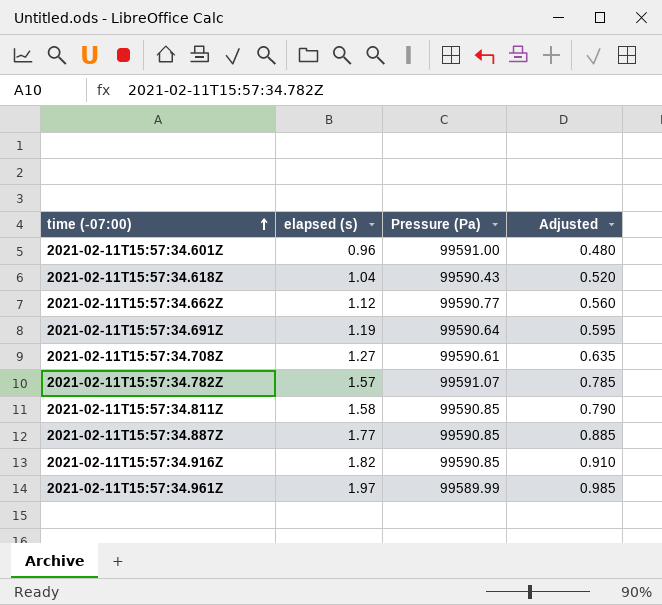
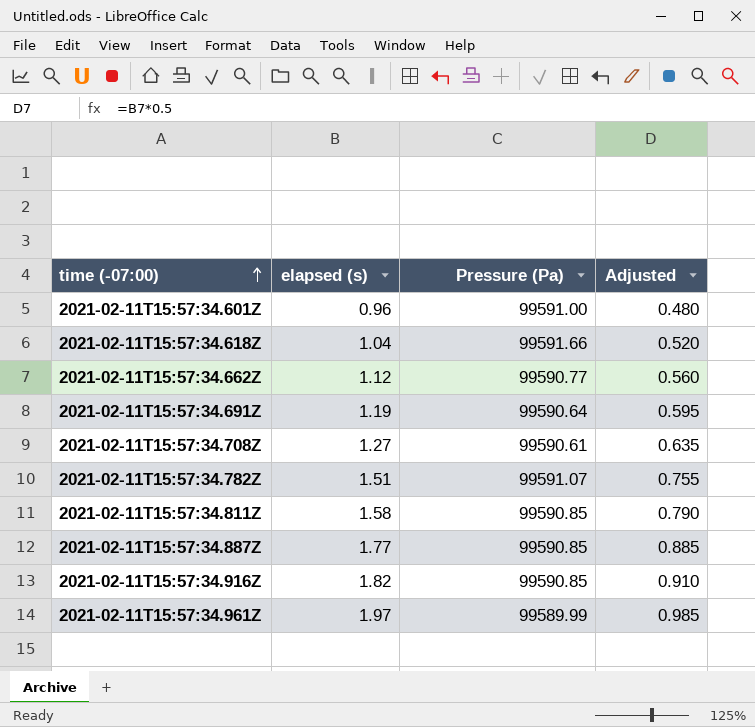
2021-02-11T15:57:34.618Z | Pressure (Pa): 99590.43 -> 99591.66
2021-02-11T15:57:34.782Z | elapsed (s): 1.57 -> 1.51
2021-02-11T15:57:34.782Z | Adjusted: 0.785 -> 0.755

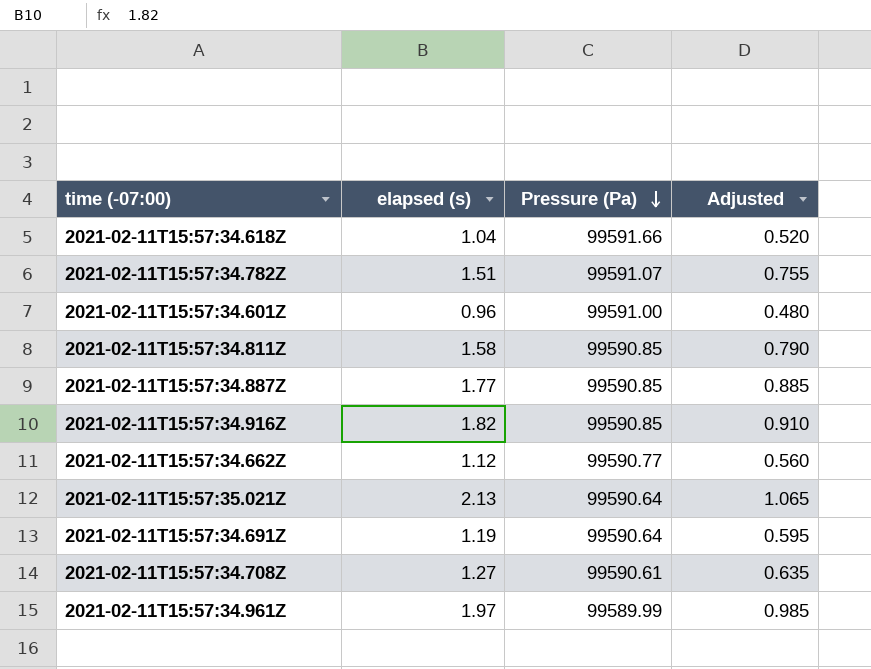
row order: time (-07:00) ascending -> Pressure (Pa) descending
row 2021-02-11T15:57:35.021Z: none -> 2.13 | 99590.64 | 1.065

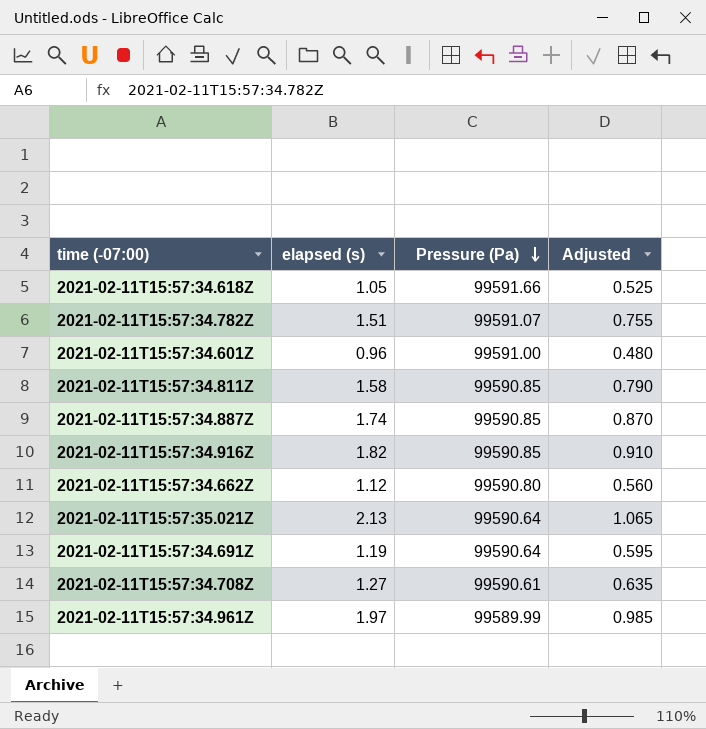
2021-02-11T15:57:34.618Z | elapsed (s): 1.04 -> 1.05
2021-02-11T15:57:34.618Z | Adjusted: 0.520 -> 0.525
2021-02-11T15:57:34.887Z | elapsed (s): 1.77 -> 1.74
2021-02-11T15:57:34.887Z | Adjusted: 0.885 -> 0.870
2021-02-11T15:57:34.662Z | Pressure (Pa): 99590.77 -> 99590.80

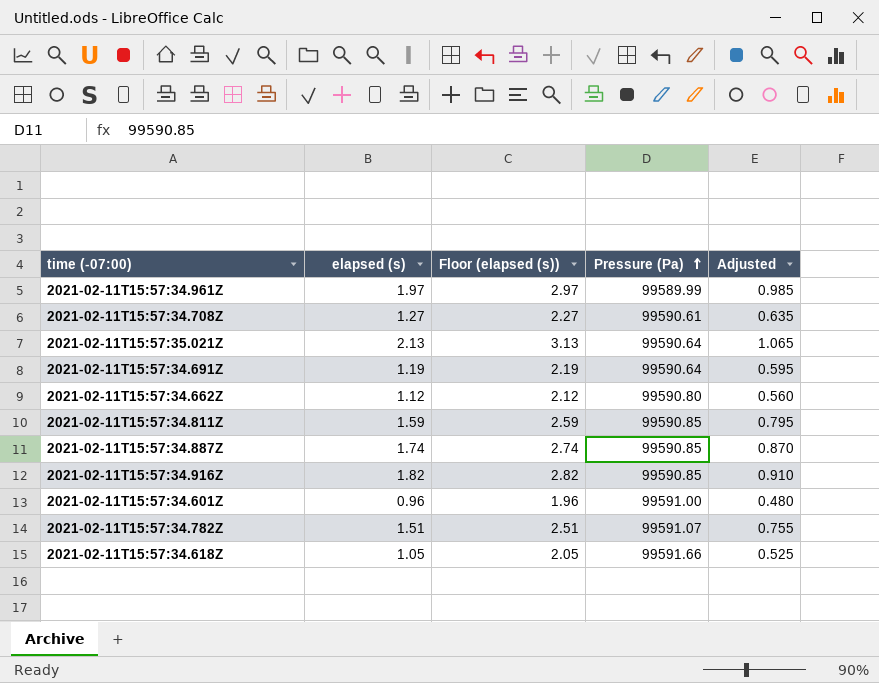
row order: Pressure (Pa) descending -> Pressure (Pa) ascending
column Floor (elapsed (s)) | formula: none -> [elapsed (s)] + 1
2021-02-11T15:57:34.811Z | elapsed (s): 1.58 -> 1.59
2021-02-11T15:57:34.811Z | Adjusted: 0.790 -> 0.795

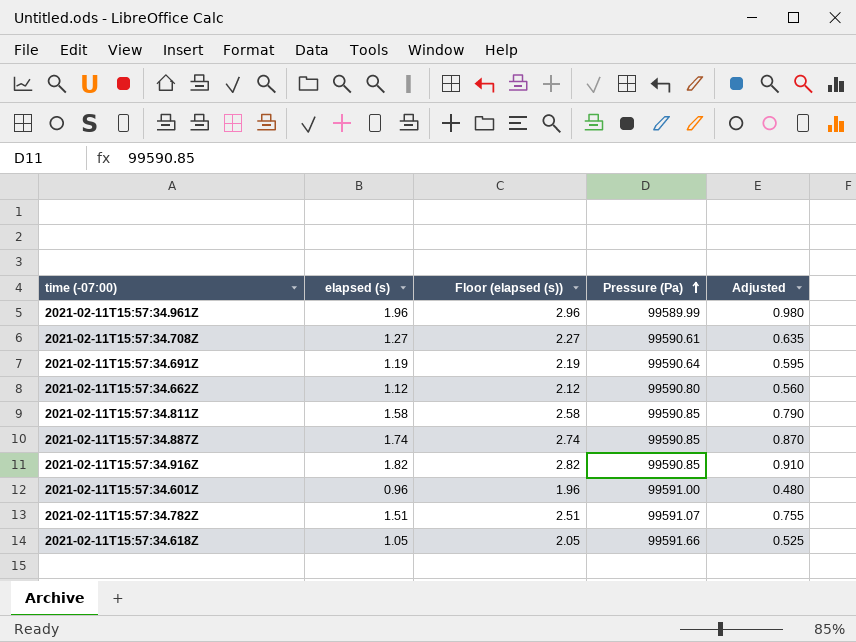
row 2021-02-11T15:57:35.021Z: 2.13 | 3.13 | 99590.64 | 1.065 -> none
2021-02-11T15:57:34.961Z | elapsed (s): 1.97 -> 1.96
2021-02-11T15:57:34.961Z | Floor (elapsed (s)): 2.97 -> 2.96
2021-02-11T15:57:34.961Z | Adjusted: 0.985 -> 0.980
2021-02-11T15:57:34.811Z | elapsed (s): 1.59 -> 1.58
2021-02-11T15:57:34.811Z | Floor (elapsed (s)): 2.59 -> 2.58
2021-02-11T15:57:34.811Z | Adjusted: 0.795 -> 0.790

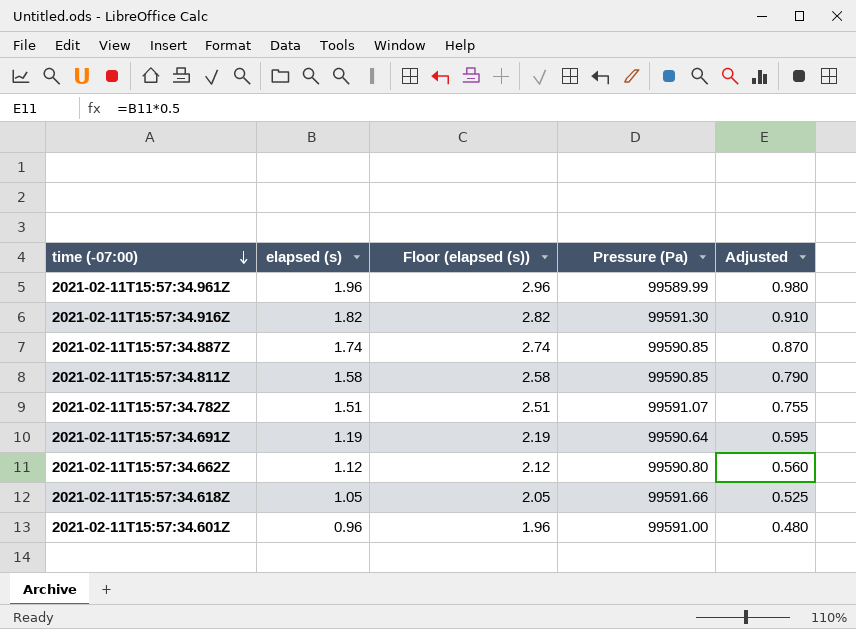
row order: Pressure (Pa) ascending -> time (-07:00) descending
row 2021-02-11T15:57:34.708Z: 1.27 | 2.27 | 99590.61 | 0.635 -> none
2021-02-11T15:57:34.916Z | Pressure (Pa): 99590.85 -> 99591.30

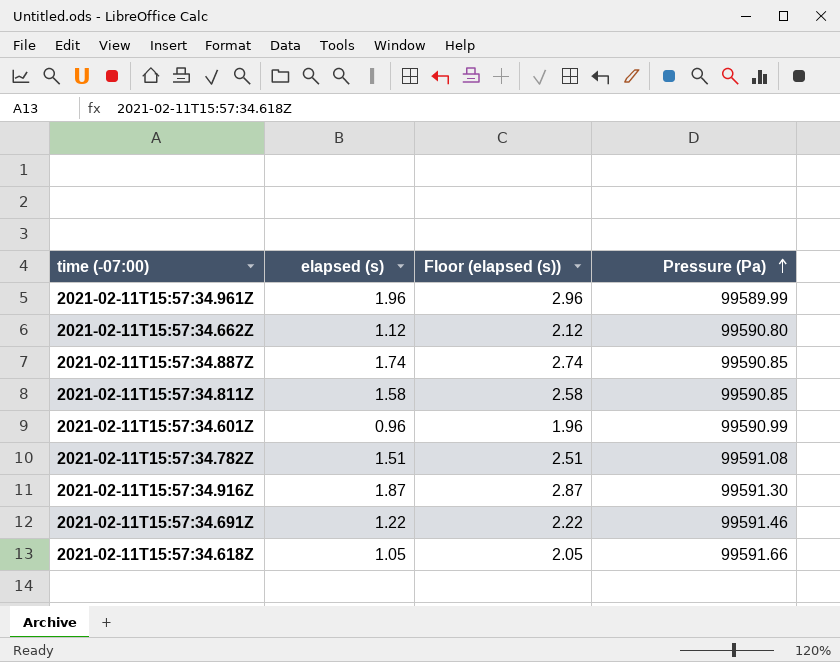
row order: time (-07:00) descending -> Pressure (Pa) ascending
column Adjusted | formula: [elapsed (s)] * 0.5 -> none
2021-02-11T15:57:34.601Z | Pressure (Pa): 99591.00 -> 99590.99
2021-02-11T15:57:34.782Z | Pressure (Pa): 99591.07 -> 99591.08
2021-02-11T15:57:34.916Z | elapsed (s): 1.82 -> 1.87
2021-02-11T15:57:34.916Z | Floor (elapsed (s)): 2.82 -> 2.87
2021-02-11T15:57:34.691Z | elapsed (s): 1.19 -> 1.22
2021-02-11T15:57:34.691Z | Floor (elapsed (s)): 2.19 -> 2.22
2021-02-11T15:57:34.691Z | Pressure (Pa): 99590.64 -> 99591.46

